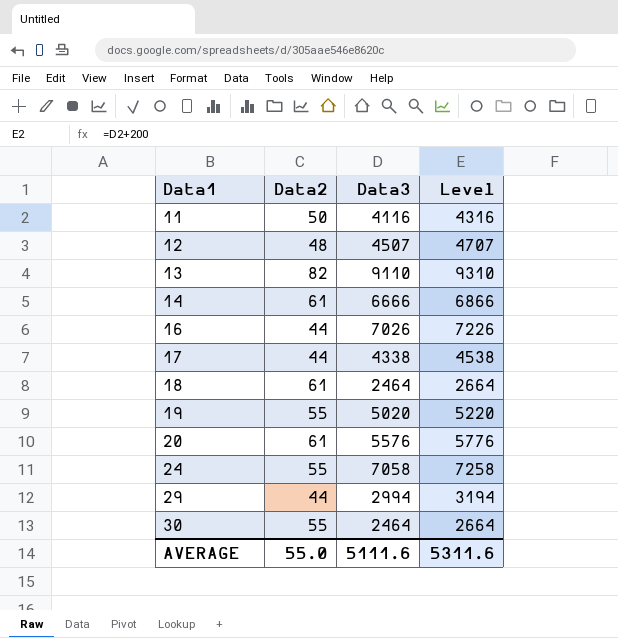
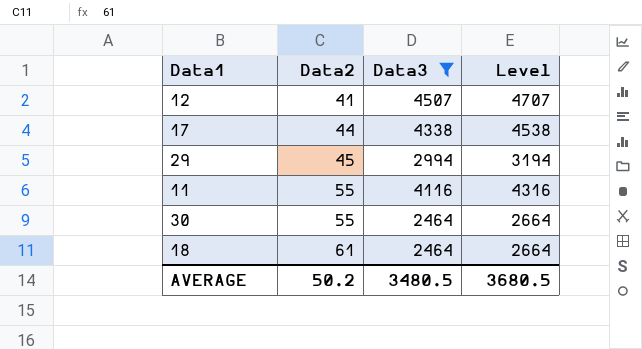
filter: none -> Data3 <= 4507
row order: Data1 ascending -> Data2 ascending
12 | Data2: 48 -> 41
29 | Data2: 44 -> 45
11 | Data2: 50 -> 55
AVERAGE | Data2: 55.0 -> 50.2
AVERAGE | Data3: 5111.6 -> 3480.5
AVERAGE | Level: 5311.6 -> 3680.5

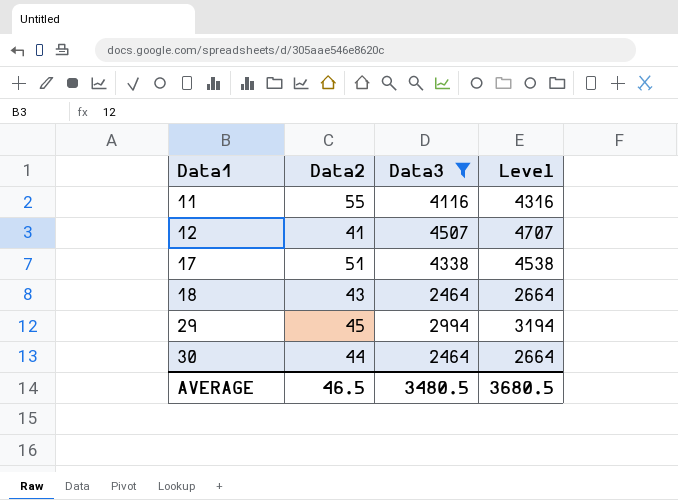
row order: Data2 ascending -> Data1 ascending
17 | Data2: 44 -> 51
18 | Data2: 61 -> 43
30 | Data2: 55 -> 44
AVERAGE | Data2: 50.2 -> 46.5

